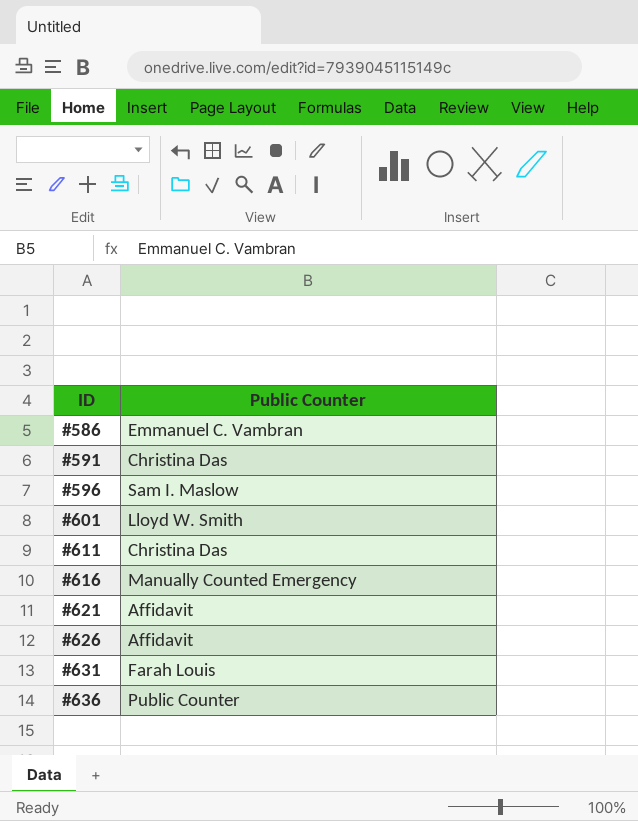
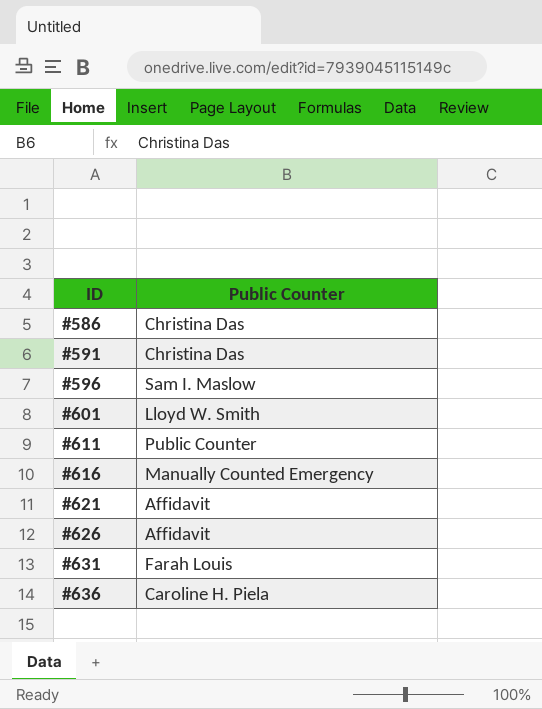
#586 | Public Counter: Emmanuel C. Vambran -> Christina Das
#611 | Public Counter: Christina Das -> Public Counter
#636 | Public Counter: Public Counter -> Caroline H. Piela

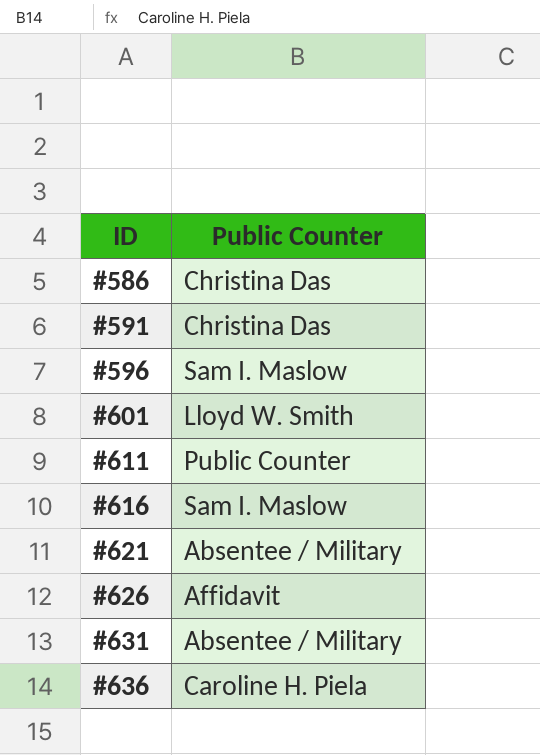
#616 | Public Counter: Manually Counted Emergency -> Sam I. Maslow
#621 | Public Counter: Affidavit -> Absentee / Military
#631 | Public Counter: Farah Louis -> Absentee / Military

